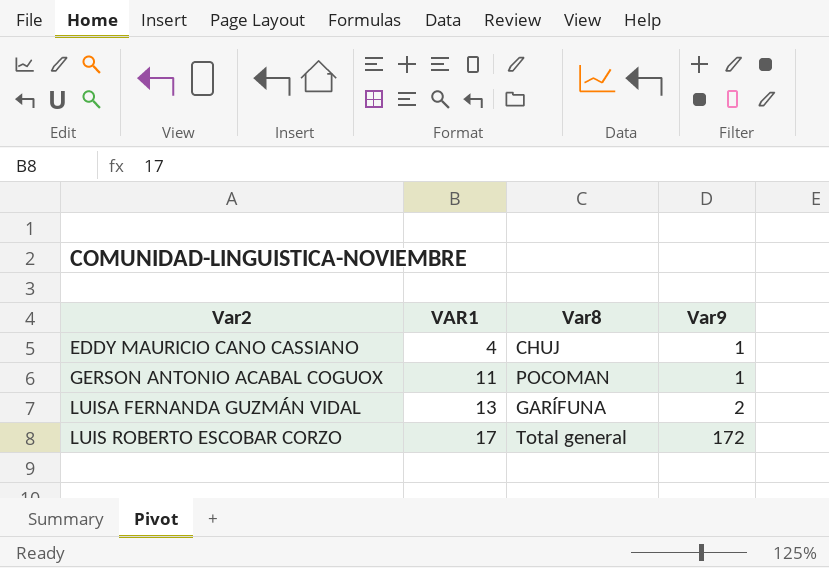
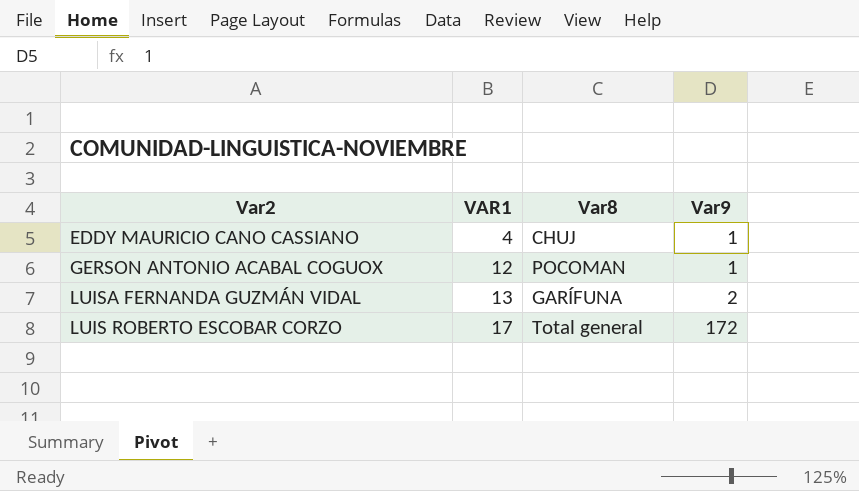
GERSON ANTONIO ACABAL COGUOX | VAR1: 11 -> 12

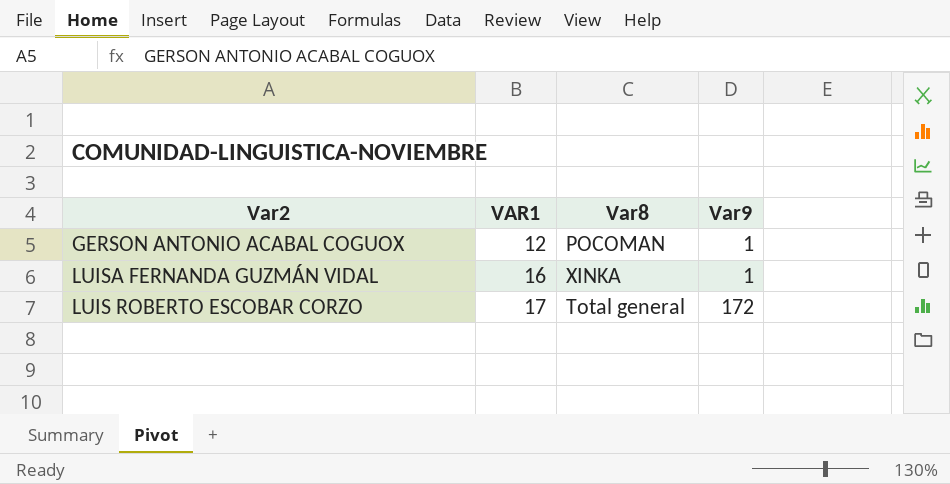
row EDDY MAURICIO CANO CASSIANO: 4 | CHUJ | 1 -> none
LUISA FERNANDA GUZMÁN VIDAL | VAR1: 13 -> 16
LUISA FERNANDA GUZMÁN VIDAL | Var8: GARÍFUNA -> XINKA
LUISA FERNANDA GUZMÁN VIDAL | Var9: 2 -> 1

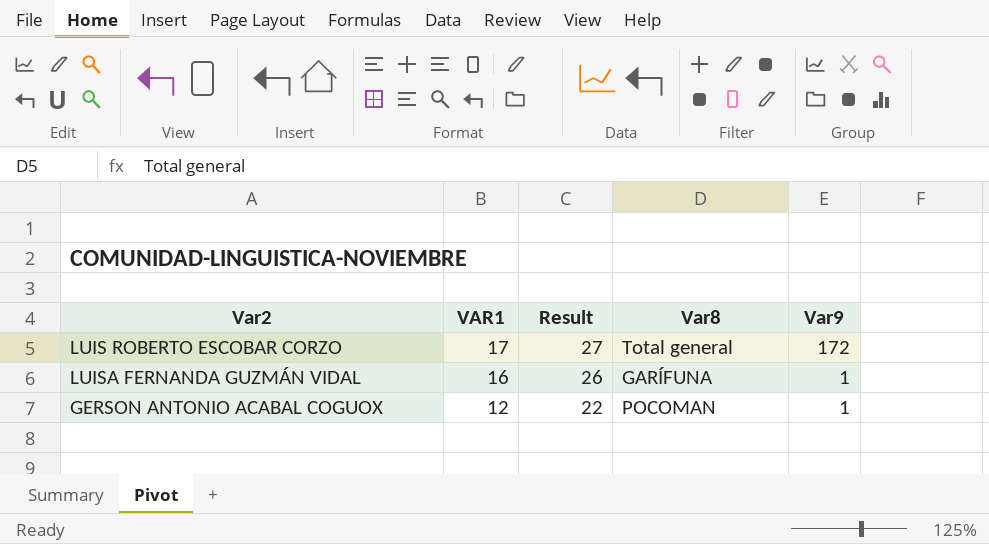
row order: VAR1 ascending -> VAR1 descending
column Result | formula: none -> [VAR1] + 10
LUISA FERNANDA GUZMÁN VIDAL | Var8: XINKA -> GARÍFUNA

